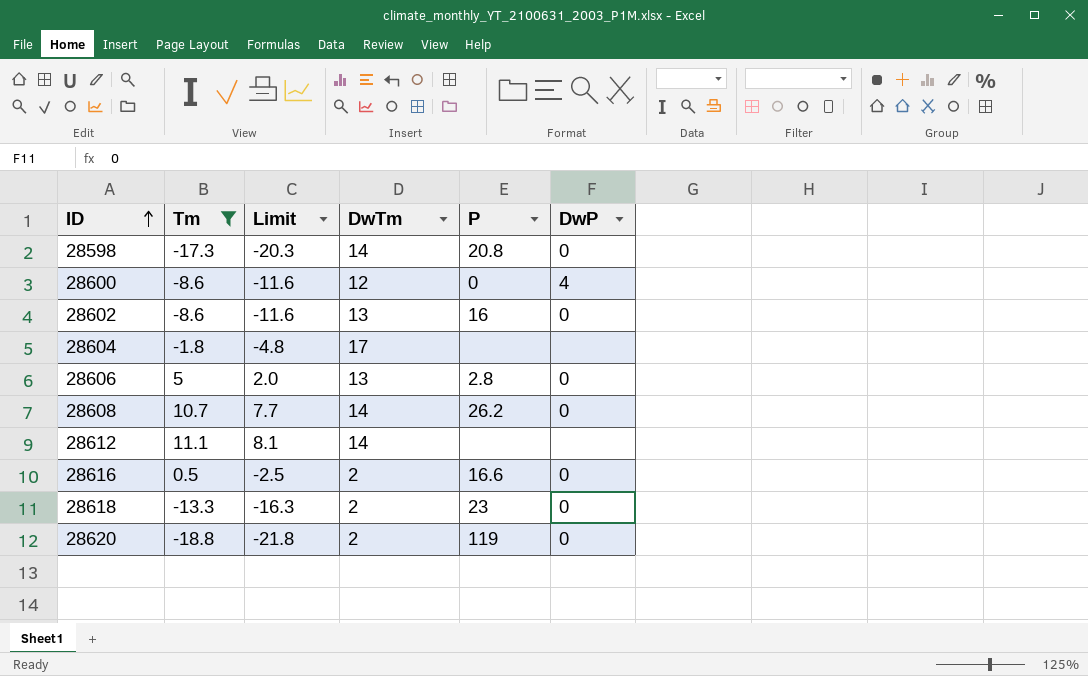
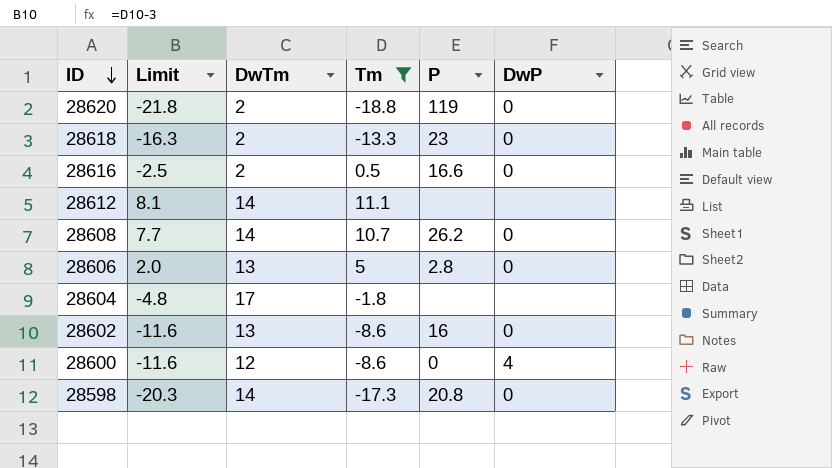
row order: ID ascending -> ID descending
column Tm | position: 2 -> 4

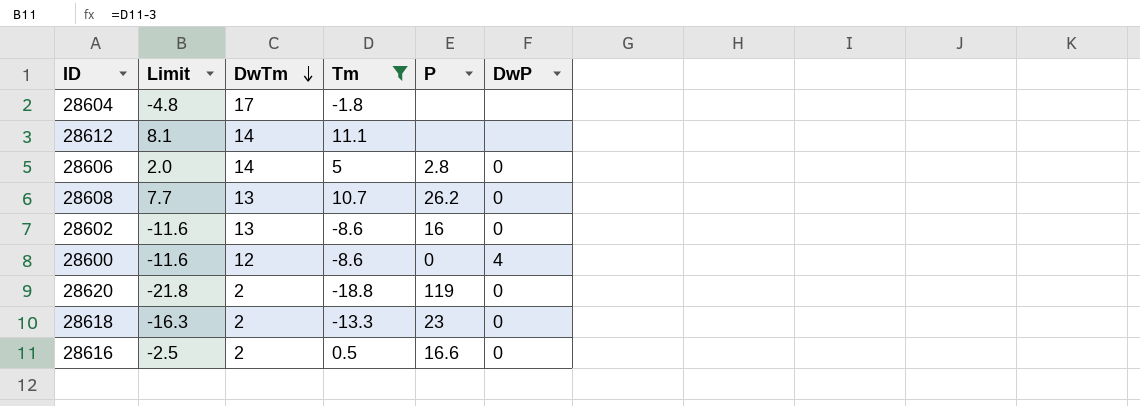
row order: ID descending -> DwTm descending
row 28598: -20.3 | 14 | -17.3 | 20.8 | 0 -> none
28606 | DwTm: 13 -> 14
28608 | DwTm: 14 -> 13

